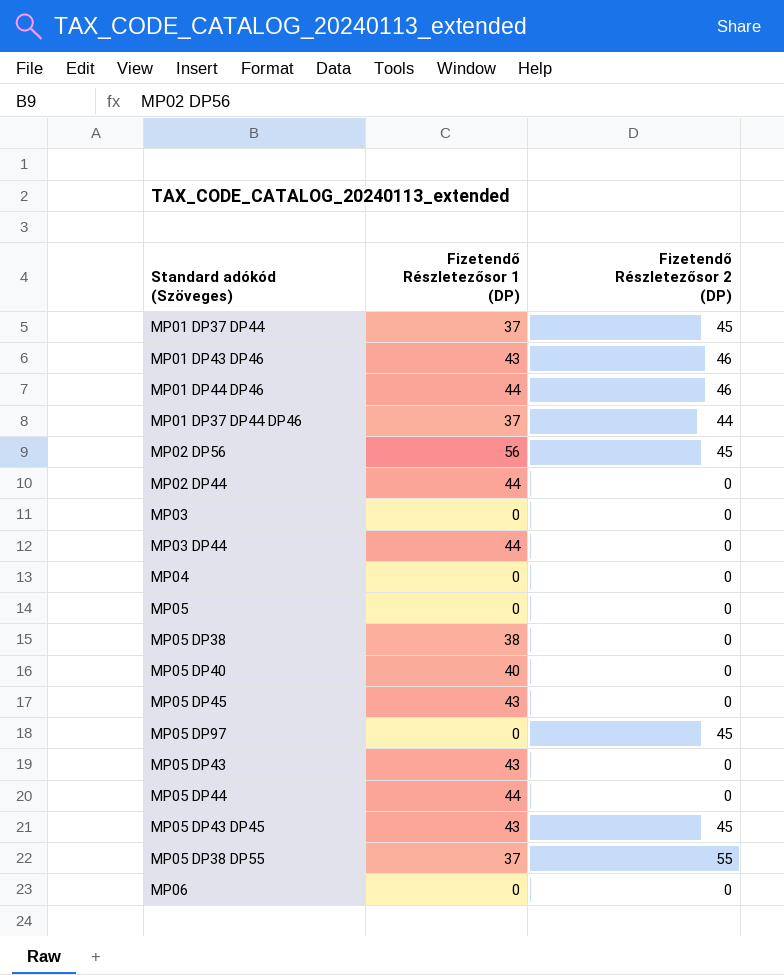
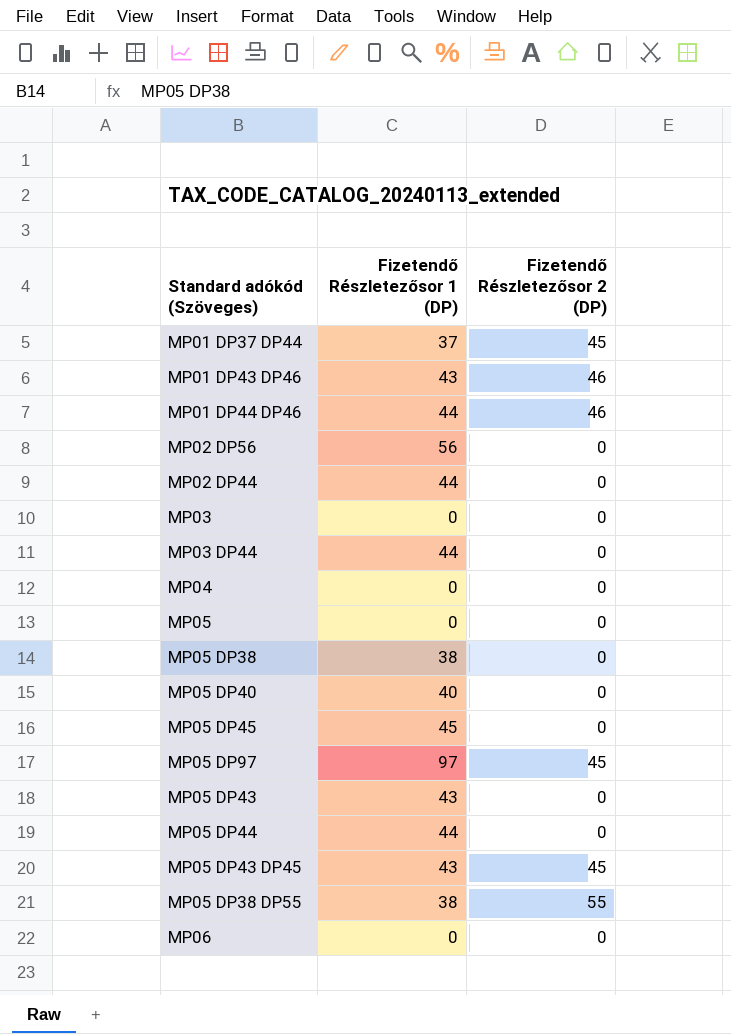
row MP01 DP37 DP44 DP46: 37 | 44 -> none
MP02 DP56 | Fizetendő Részletezősor 2 (DP): 45 -> 0
MP05 DP45 | Fizetendő Részletezősor 1 (DP): 43 -> 45
MP05 DP97 | Fizetendő Részletezősor 1 (DP): 0 -> 97
MP05 DP38 DP55 | Fizetendő Részletezősor 1 (DP): 37 -> 38

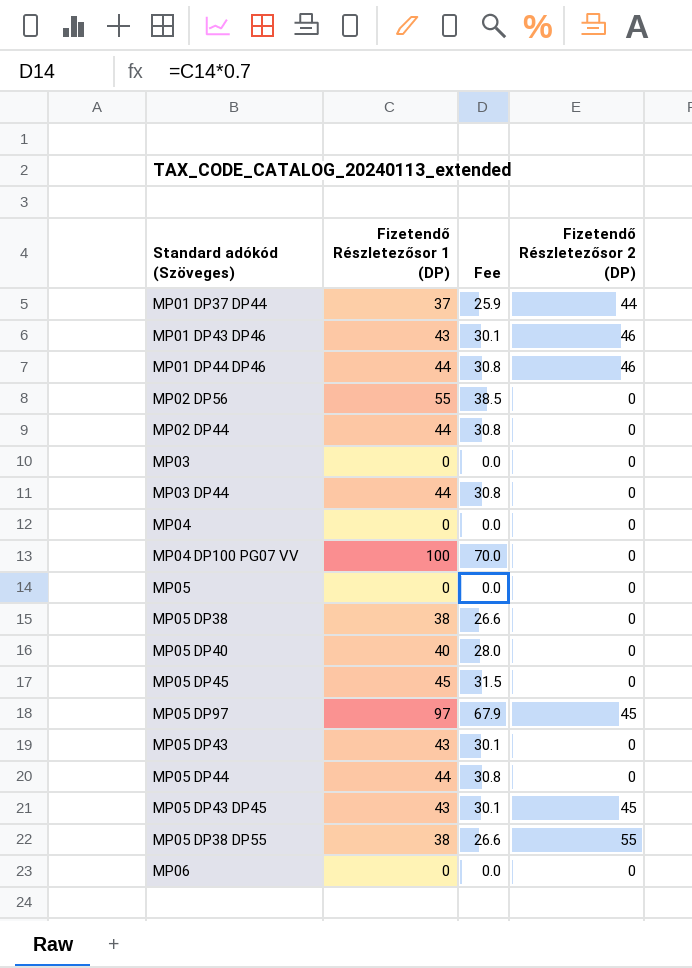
column Fee | formula: none -> [Fizetendő Részletezősor 1 (DP)] * 0.7
MP01 DP37 DP44 | Fizetendő Részletezősor 2 (DP): 45 -> 44
MP02 DP56 | Fizetendő Részletezősor 1 (DP): 56 -> 55
row MP04 DP100 PG07 VV: none -> 100 | 70.0 | 0

